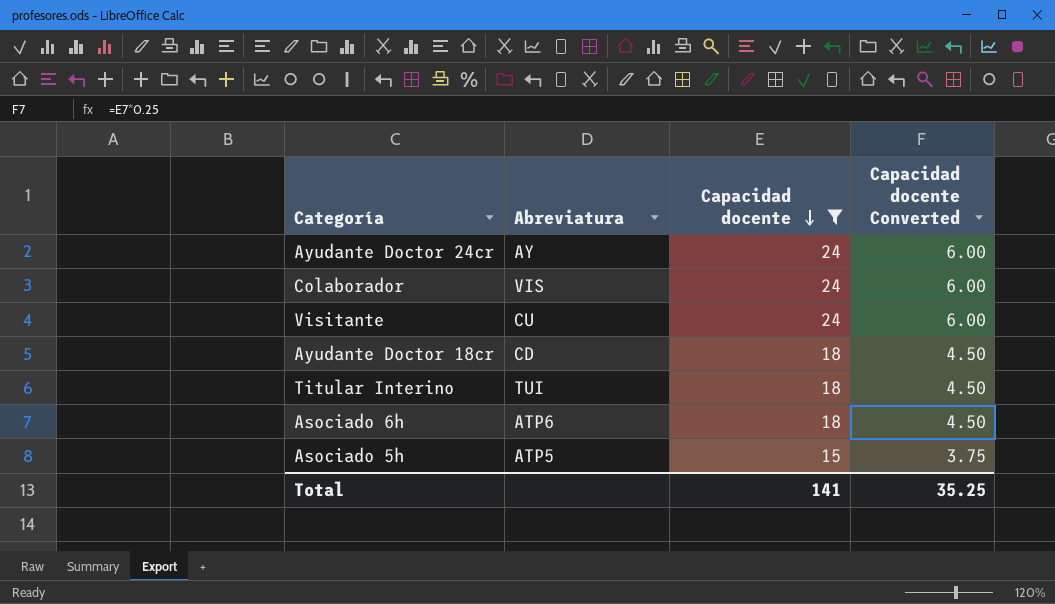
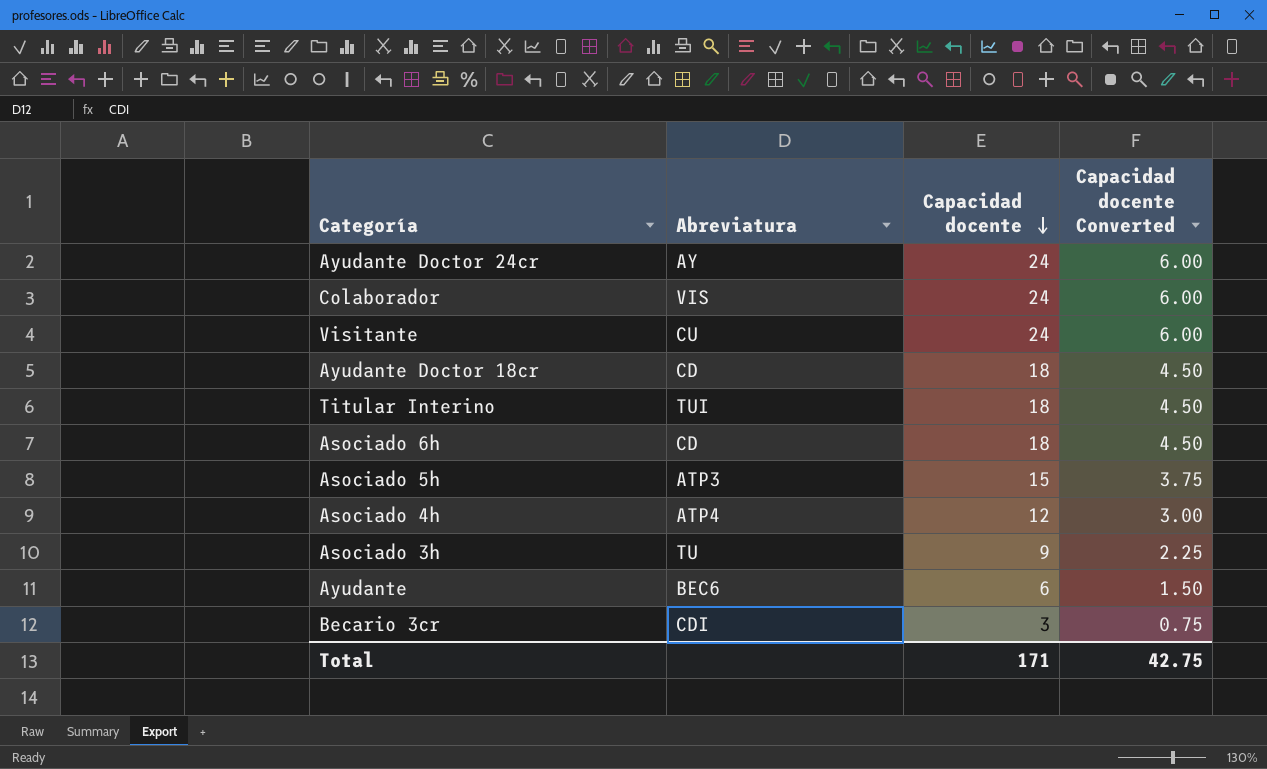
filter: Capacidad docente >= 15 -> none
Asociado 6h | Abreviatura: ATP6 -> CD
Asociado 5h | Abreviatura: ATP5 -> ATP3
Total | Capacidad docente: 141 -> 171
Total | Capacidad docente Converted: 35.25 -> 42.75

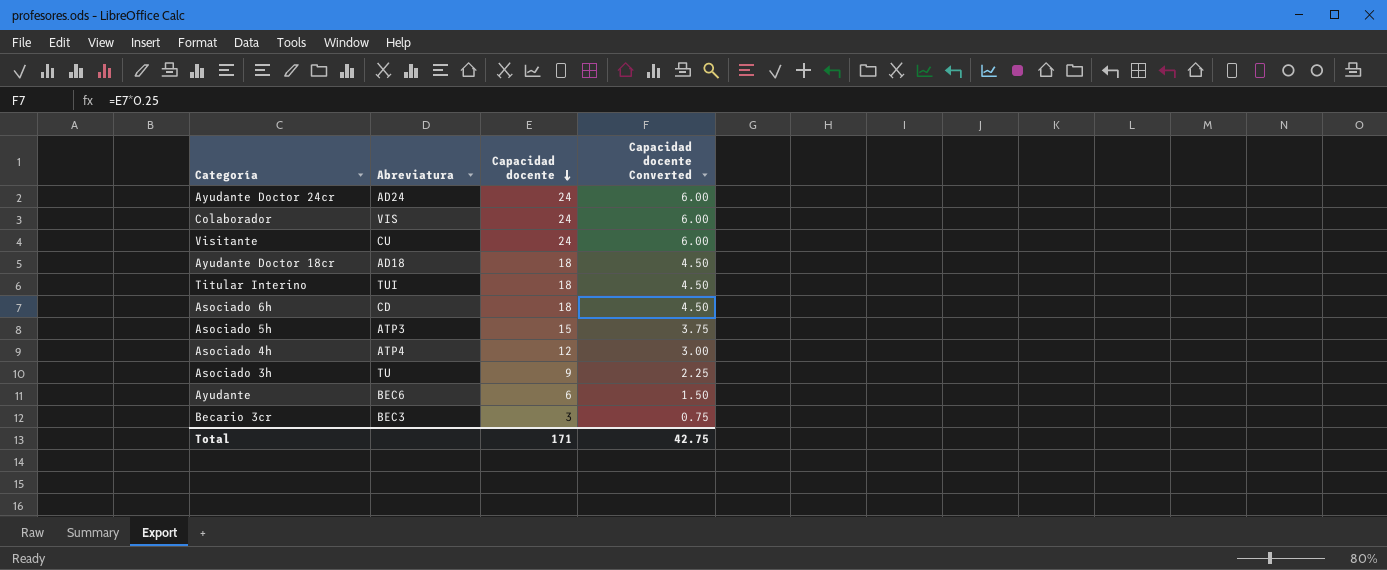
Ayudante Doctor 24cr | Abreviatura: AY -> AD24
Ayudante Doctor 18cr | Abreviatura: CD -> AD18
Becario 3cr | Abreviatura: CDI -> BEC3

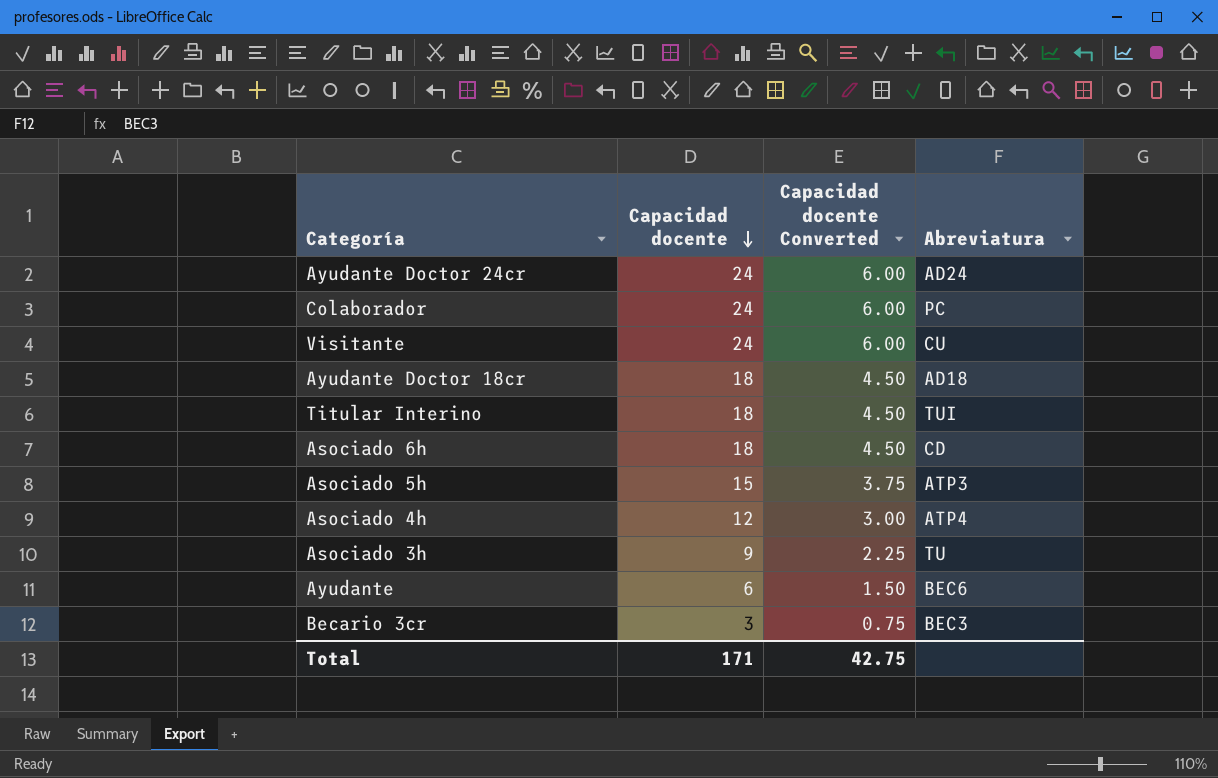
column Abreviatura | position: 2 -> 4
Colaborador | Abreviatura: VIS -> PC

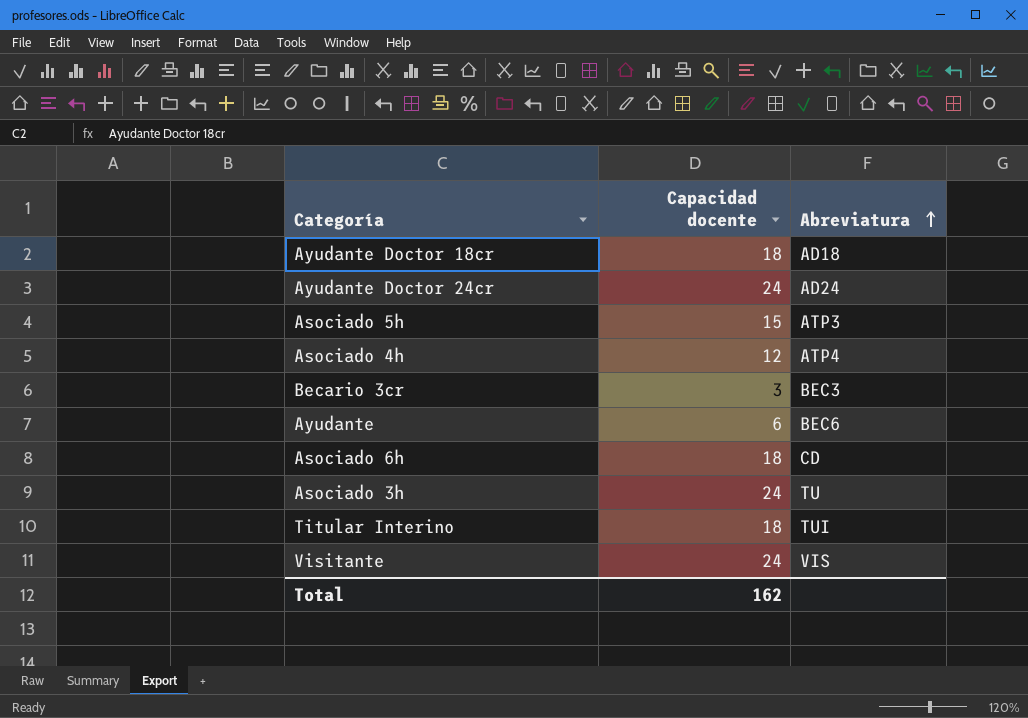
row order: Capacidad docente descending -> Abreviatura ascending
column Capacidad docente Converted | formula: [Capacidad docente] * 0.25 -> none
row Colaborador: 24 | 6.00 | PC -> none
Asociado 3h | Capacidad docente: 9 -> 24
Visitante | Abreviatura: CU -> VIS
Total | Capacidad docente: 171 -> 162

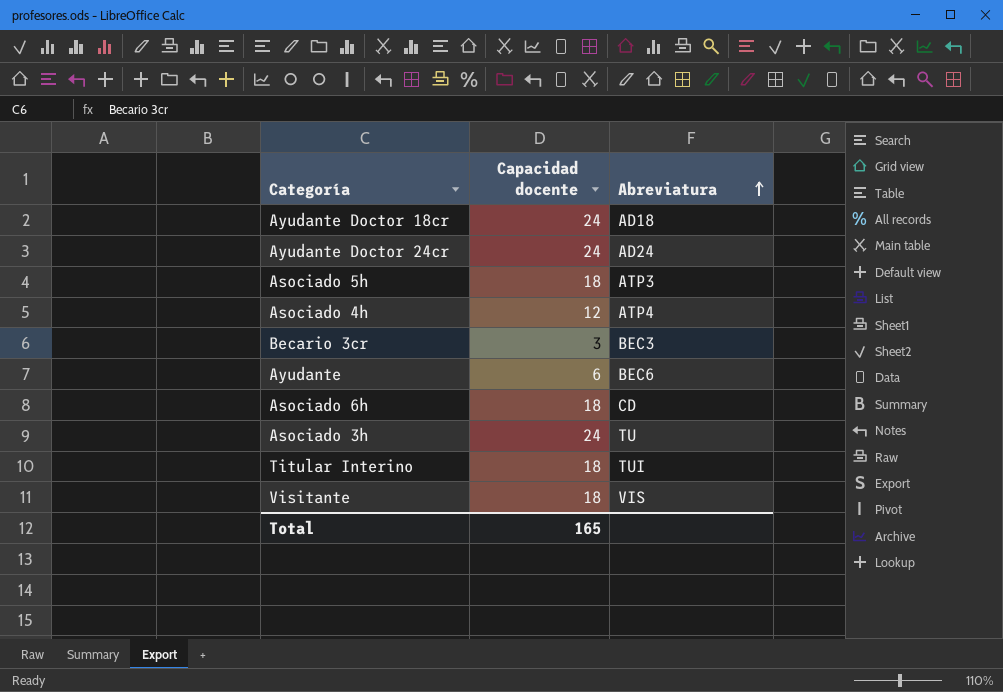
Ayudante Doctor 18cr | Capacidad docente: 18 -> 24
Asociado 5h | Capacidad docente: 15 -> 18
Visitante | Capacidad docente: 24 -> 18
Total | Capacidad docente: 162 -> 165

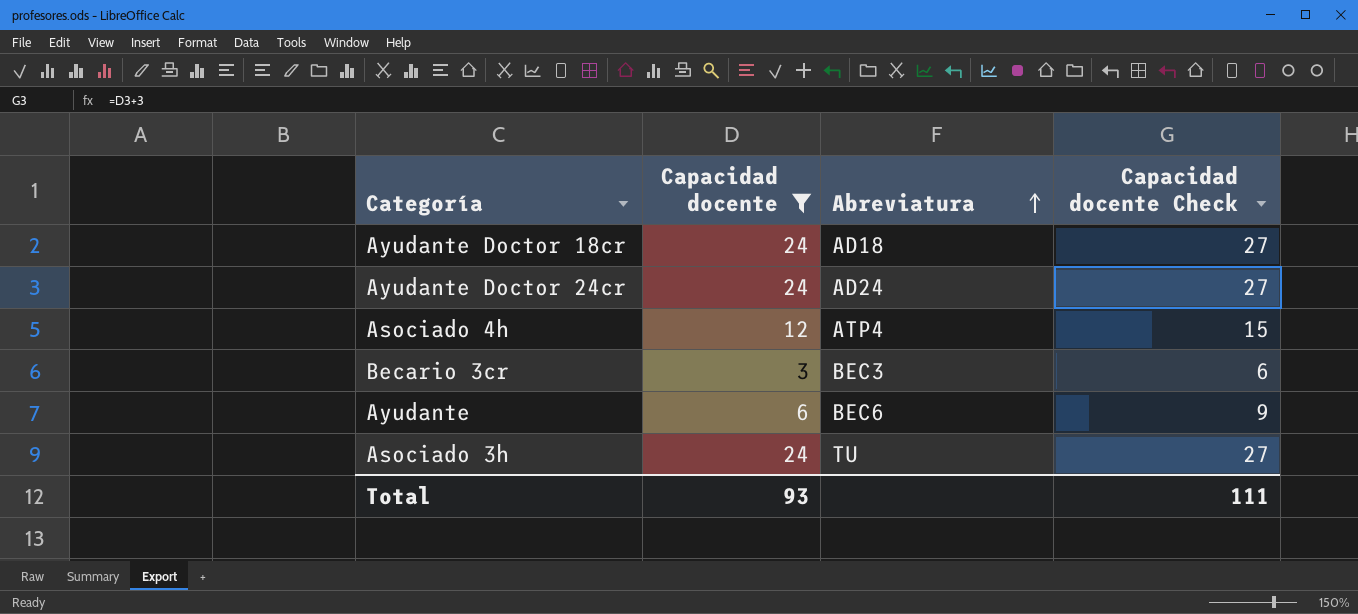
filter: none -> Capacidad docente != 18
column Capacidad docente Check | formula: none -> [Capacidad docente] + 3
Total | Capacidad docente: 165 -> 93

